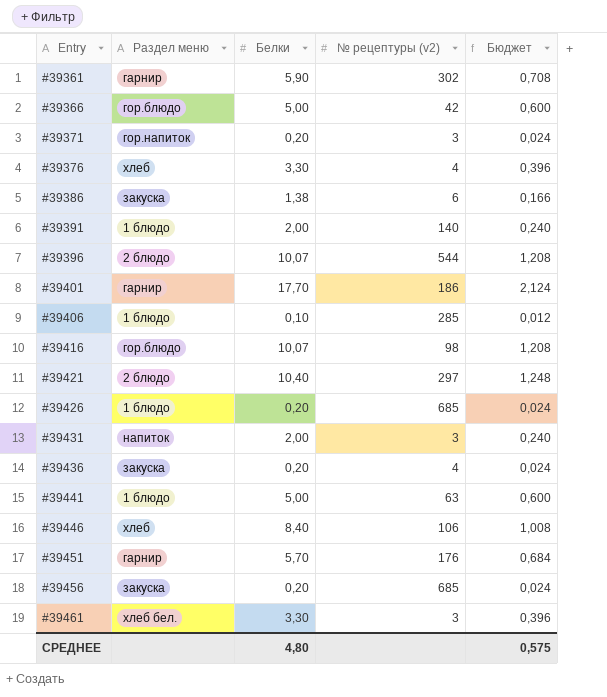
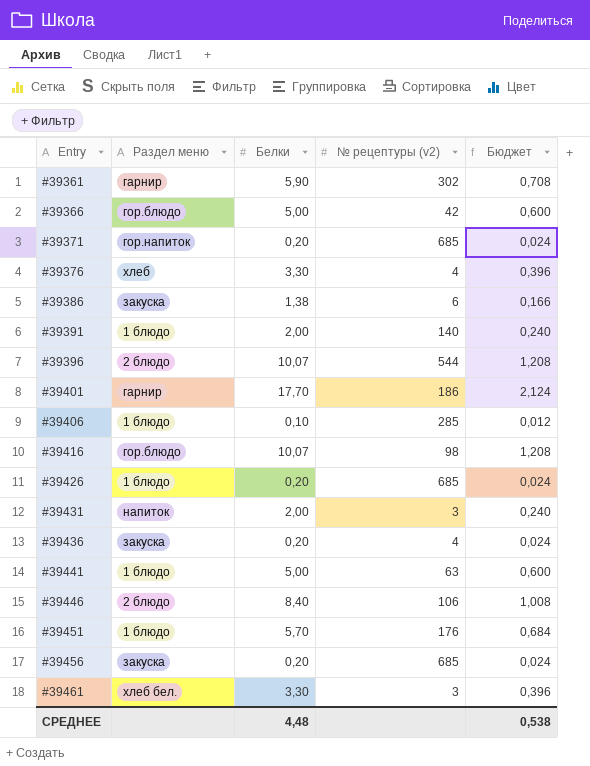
row #39421: 2 блюдо | 10,40 | 297 | 1,248 -> none
#39371 | № рецептуры (v2): 3 -> 685
#39446 | Раздел меню: хлеб -> 2 блюдо
#39451 | Раздел меню: гарнир -> 1 блюдо
СРЕДНЕЕ | Белки: 4,80 -> 4,48
СРЕДНЕЕ | Бюджет: 0,575 -> 0,538

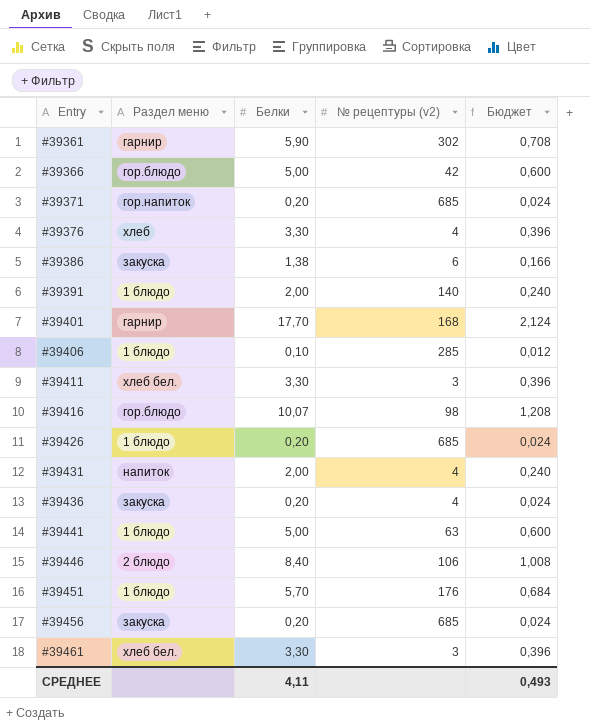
row #39396: 2 блюдо | 10,07 | 544 | 1,208 -> none
#39401 | № рецептуры (v2): 186 -> 168
row #39411: none -> хлеб бел. | 3,30 | 3 | 0,396
#39431 | № рецептуры (v2): 3 -> 4
СРЕДНЕЕ | Белки: 4,48 -> 4,11
СРЕДНЕЕ | Бюджет: 0,538 -> 0,493

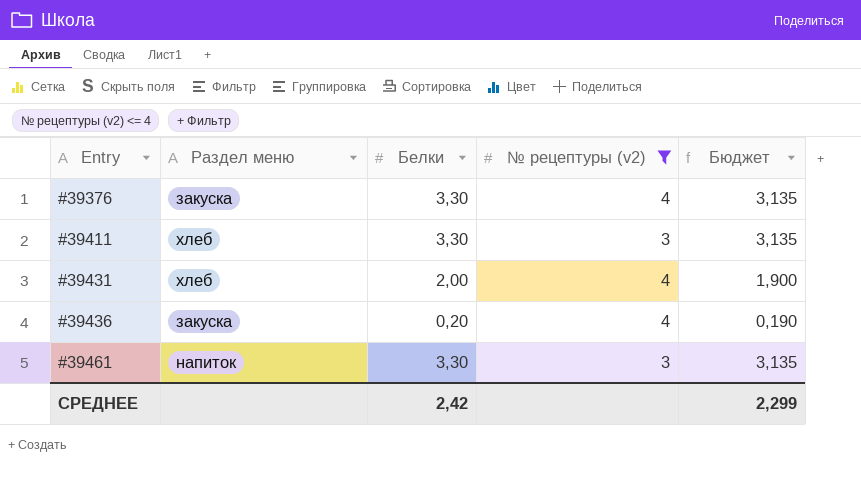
filter: none -> № рецептуры (v2) <= 4
column Бюджет | formula: [Белки] * 0,12 -> [Белки] * 0,95
#39376 | Раздел меню: хлеб -> закуска
#39411 | Раздел меню: хлеб бел. -> хлеб
#39431 | Раздел меню: напиток -> хлеб
#39461 | Раздел меню: хлеб бел. -> напиток
СРЕДНЕЕ | Белки: 4,11 -> 2,42
СРЕДНЕЕ | Бюджет: 0,493 -> 2,299

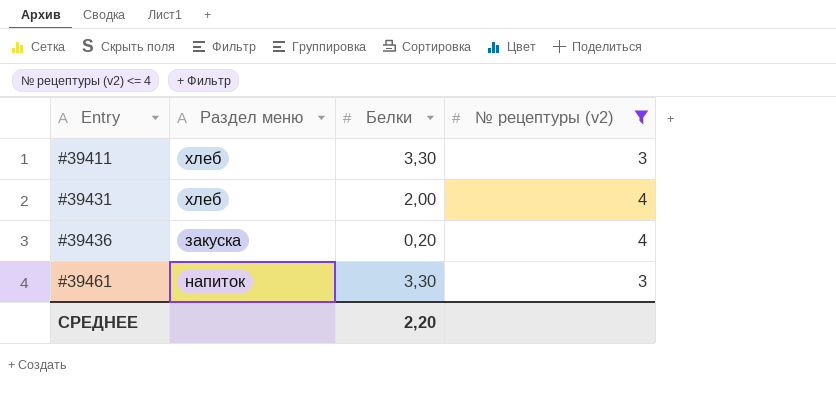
column Бюджет | formula: [Белки] * 0,95 -> none
row #39376: закуска | 3,30 | 4 | 3,135 -> none
СРЕДНЕЕ | Белки: 2,42 -> 2,20

